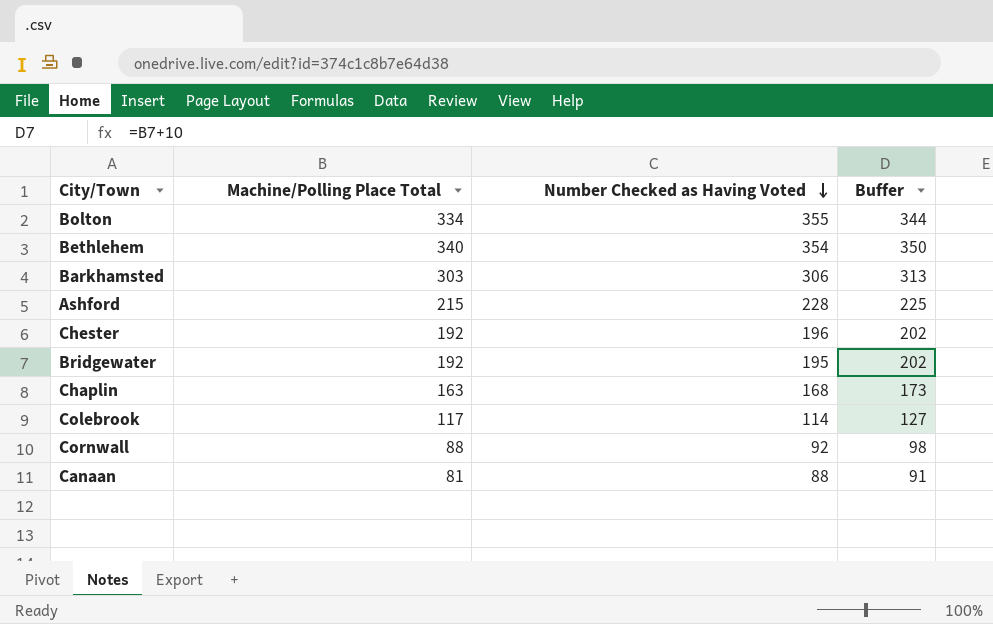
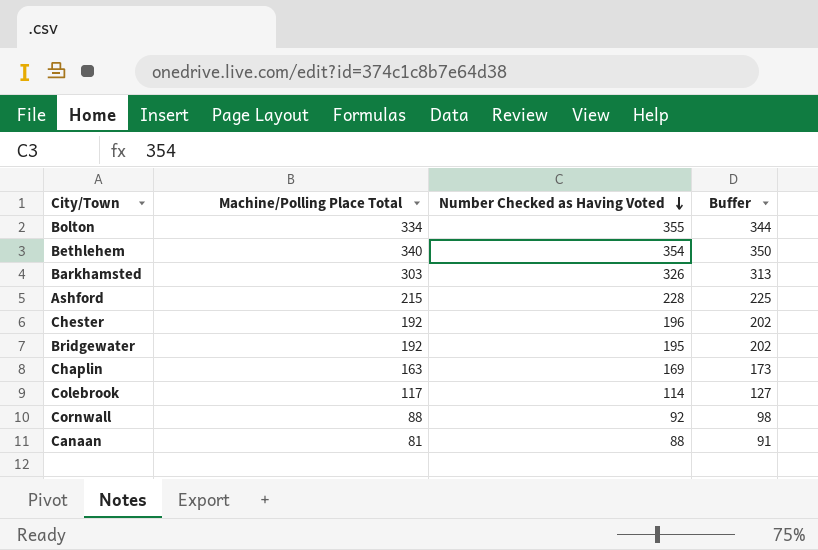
Barkhamsted | Number Checked as Having Voted: 306 -> 326
Chaplin | Number Checked as Having Voted: 168 -> 169

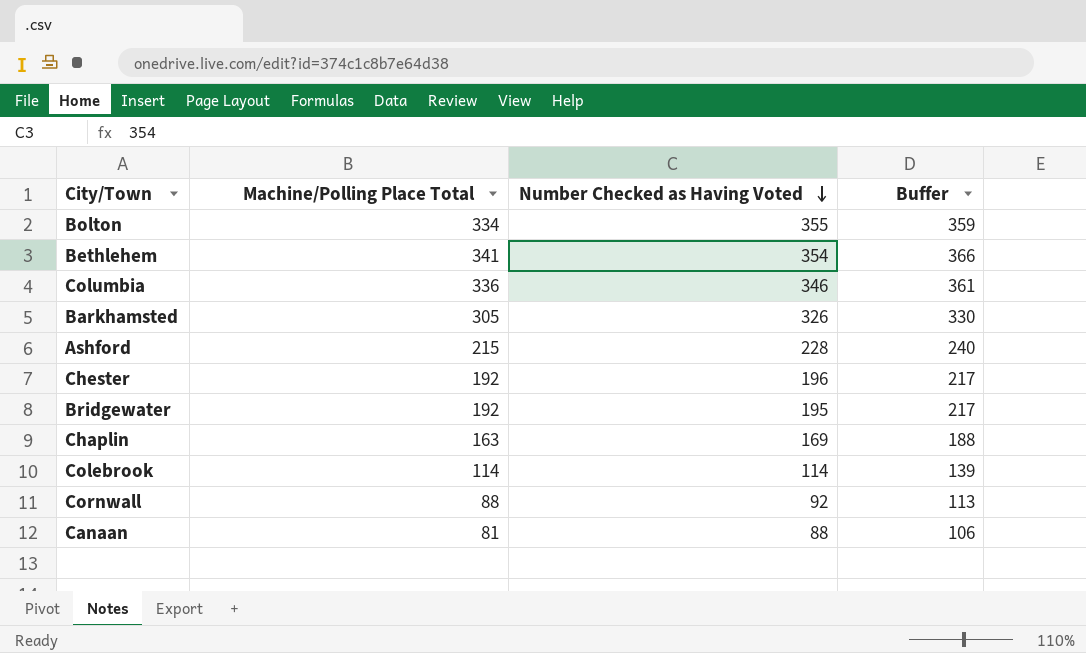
column Buffer | formula: [Machine/Polling Place Total] + 10 -> [Machine/Polling Place Total] + 25
Bethlehem | Machine/Polling Place Total: 340 -> 341
row Columbia: none -> 336 | 346 | 361
Barkhamsted | Machine/Polling Place Total: 303 -> 305
Colebrook | Machine/Polling Place Total: 117 -> 114

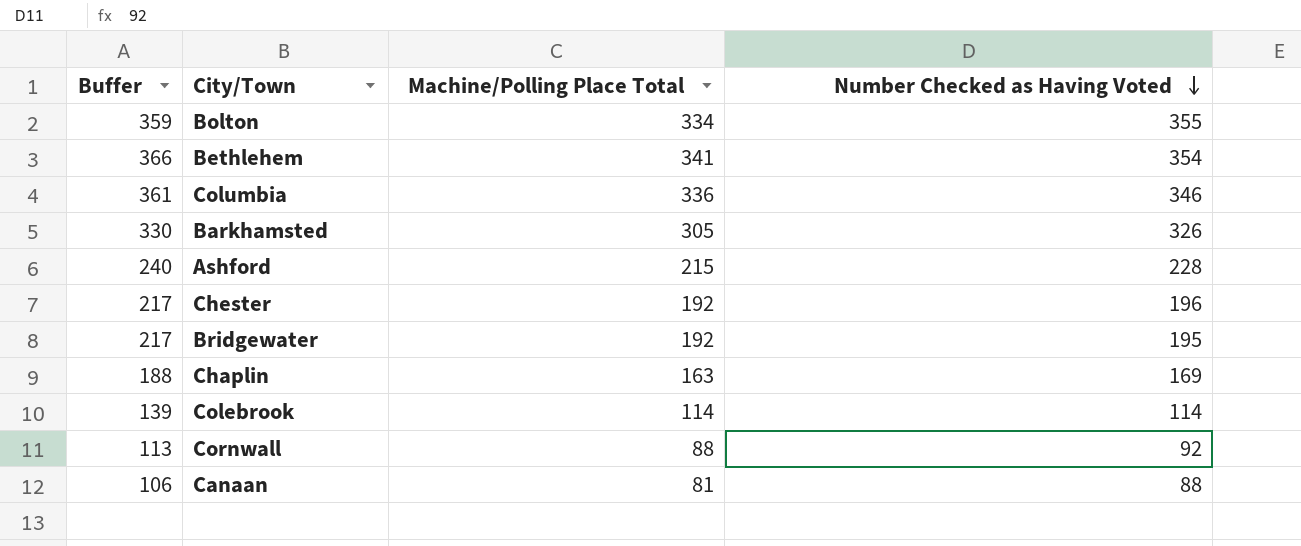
column Buffer | position: 4 -> 1

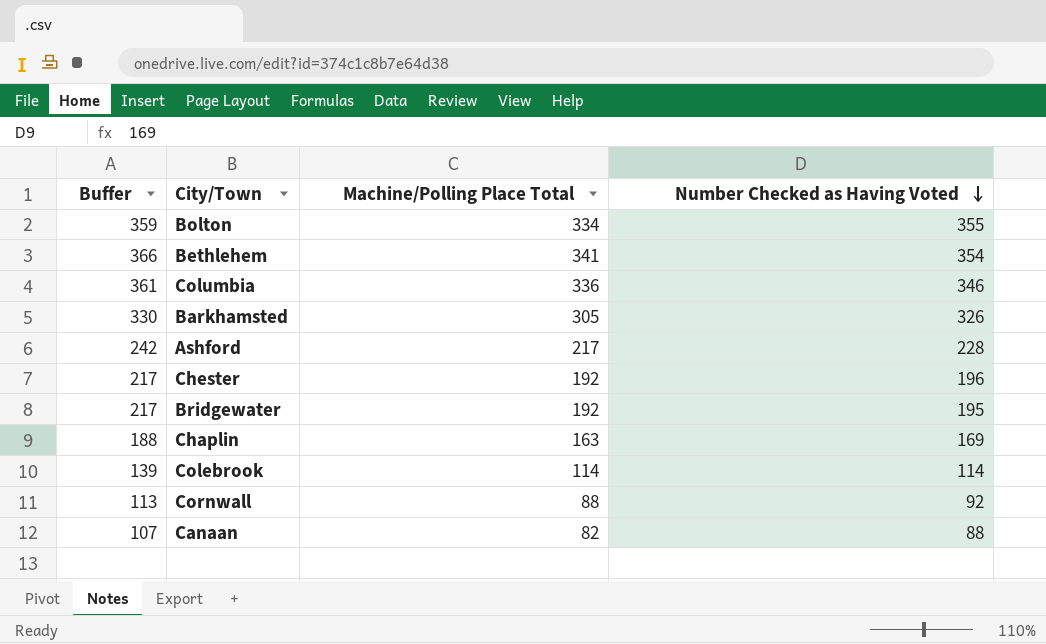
Ashford | Buffer: 240 -> 242
Ashford | Machine/Polling Place Total: 215 -> 217
Canaan | Buffer: 106 -> 107
Canaan | Machine/Polling Place Total: 81 -> 82

